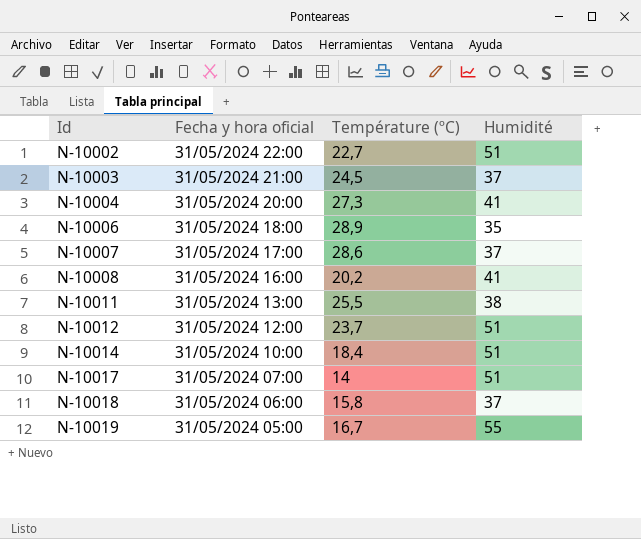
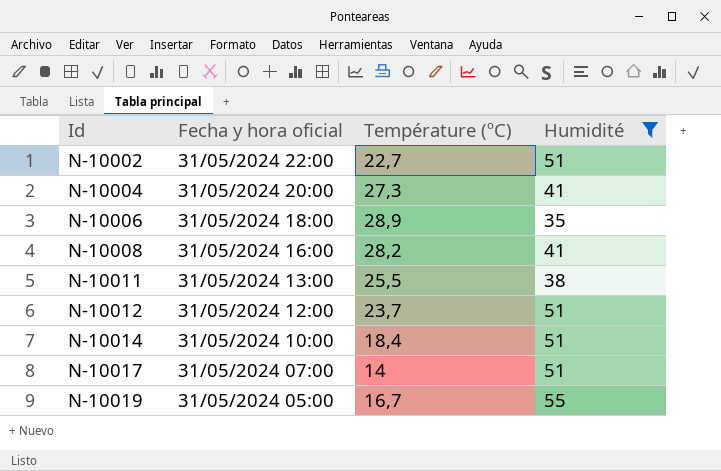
filter: none -> Humidité != 37
N-10008 | Température (ºC): 20,2 -> 28,2

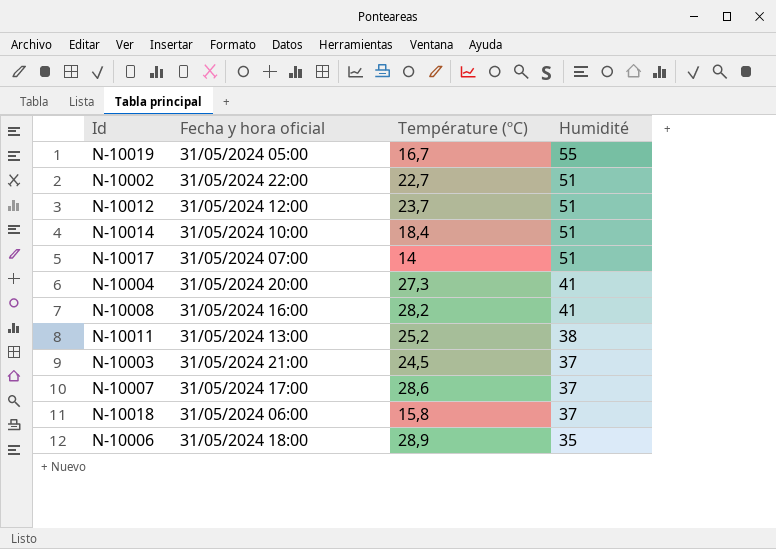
filter: Humidité != 37 -> none
row order: Id ascending -> Humidité descending
N-10011 | Température (ºC): 25,5 -> 25,2

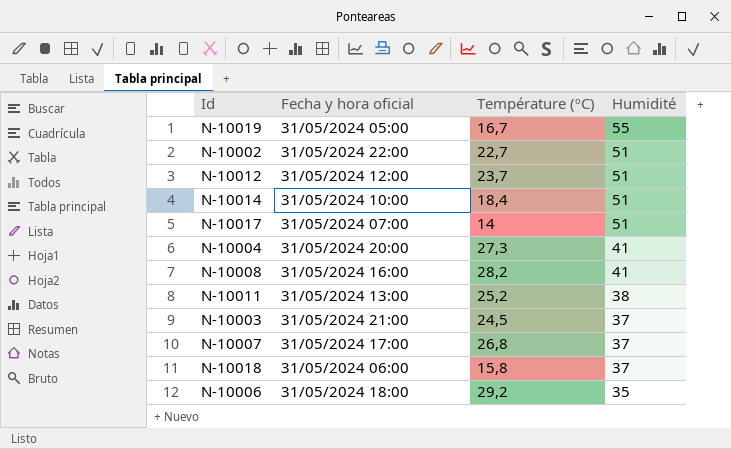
N-10007 | Température (ºC): 28,6 -> 26,8
N-10006 | Température (ºC): 28,9 -> 29,2

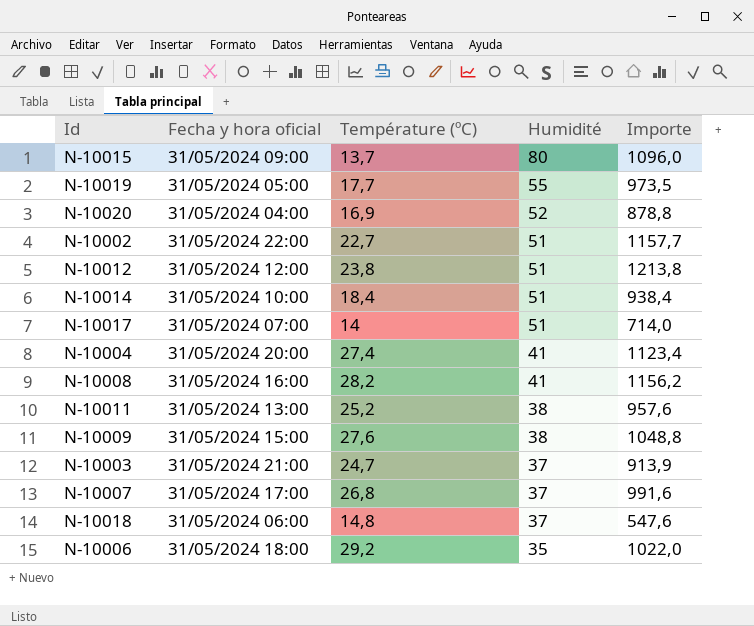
column Importe | formula: none -> [Température (ºC)] * [Humidité]
row N-10015: none -> 31/05/2024 09:00 | 13,7 | 80 | 1096,0
N-10019 | Température (ºC): 16,7 -> 17,7
row N-10020: none -> 31/05/2024 04:00 | 16,9 | 52 | 878,8
N-10012 | Température (ºC): 23,7 -> 23,8
N-10004 | Température (ºC): 27,3 -> 27,4
row N-10009: none -> 31/05/2024 15:00 | 27,6 | 38 | 1048,8
N-10003 | Température (ºC): 24,5 -> 24,7
N-10018 | Température (ºC): 15,8 -> 14,8

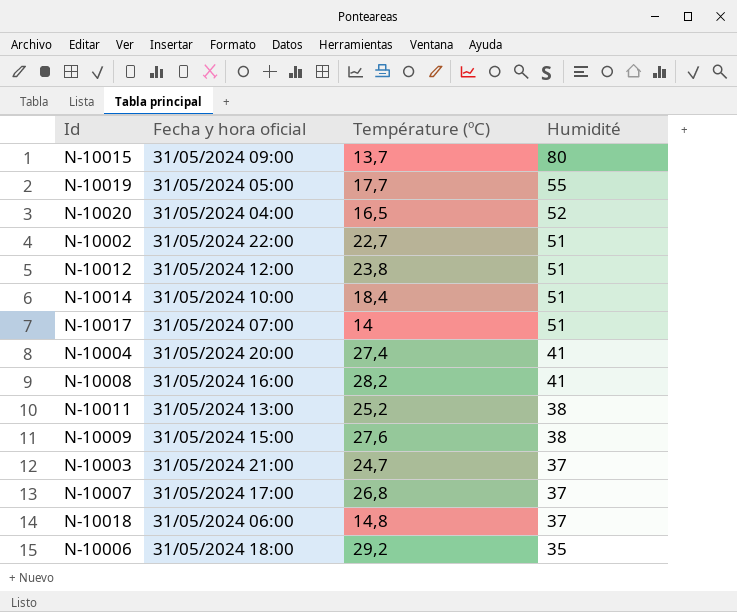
column Importe | formula: [Température (ºC)] * [Humidité] -> none
N-10020 | Température (ºC): 16,9 -> 16,5

